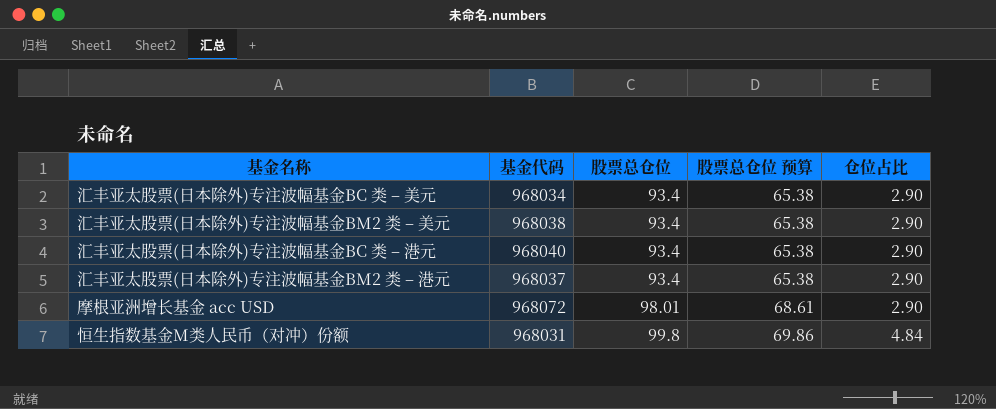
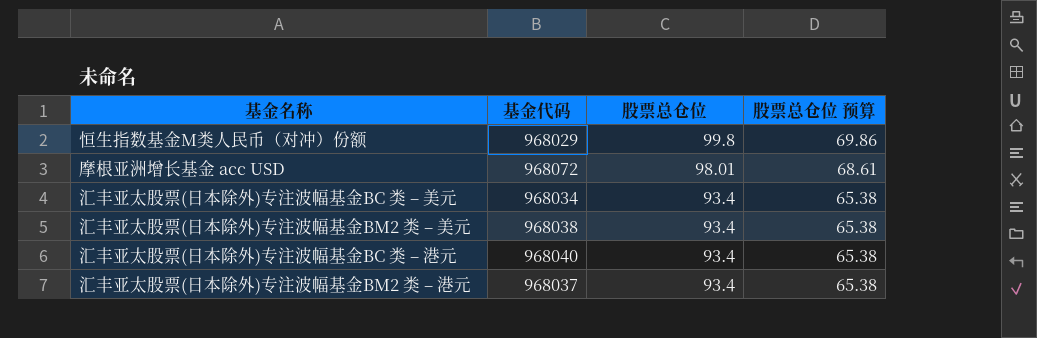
row order: 股票总仓位 ascending -> 股票总仓位 descending
column 仓位占比 | position: 5 -> none
恒生指数基金M类人民币（对冲）份额 | 基金代码: 968031 -> 968029

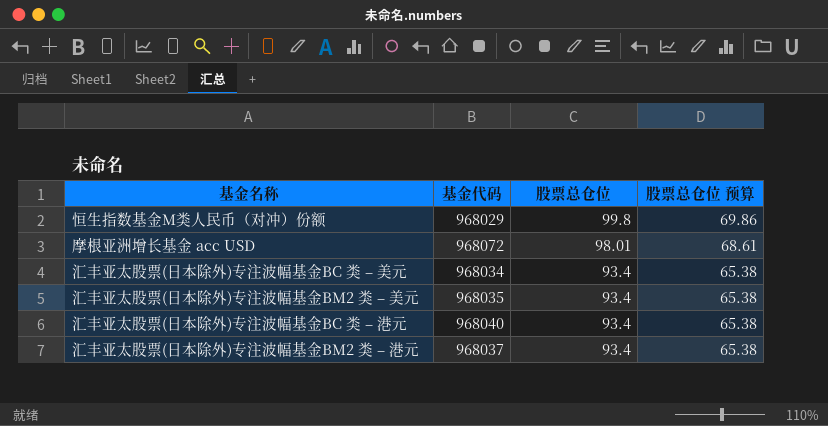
汇丰亚太股票(日本除外)专注波幅基金BM2 类 – 美元 | 基金代码: 968038 -> 968035

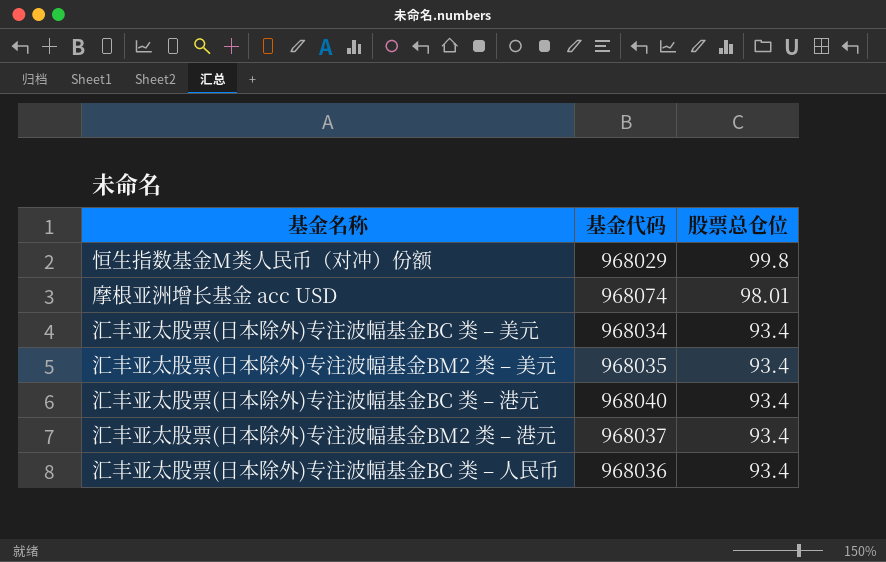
column 股票总仓位 预算 | formula: [股票总仓位] * 0.7 -> none
摩根亚洲增长基金 acc USD | 基金代码: 968072 -> 968074
row 汇丰亚太股票(日本除外)专注波幅基金BC 类 – 人民币: none -> 968036 | 93.4

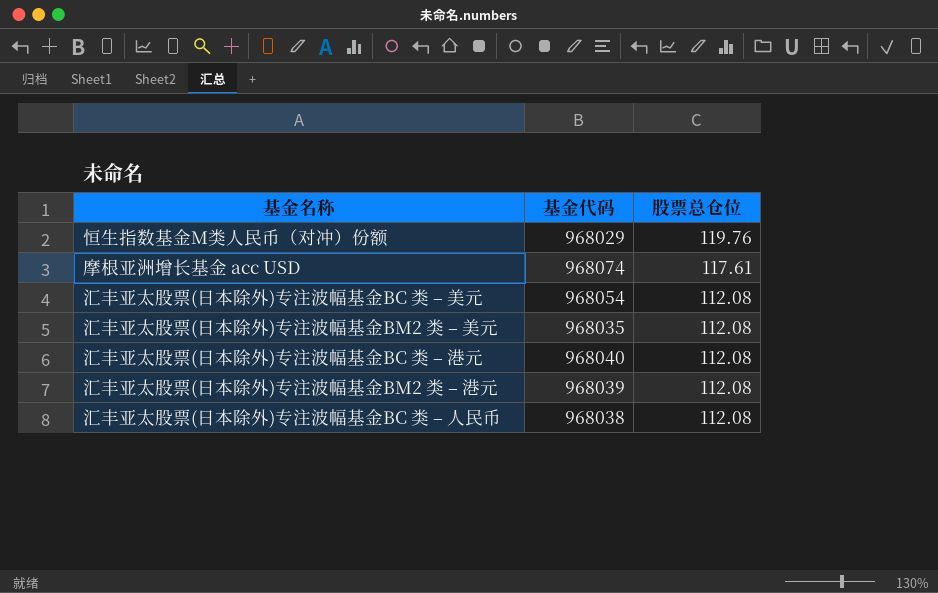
恒生指数基金M类人民币（对冲）份额 | 股票总仓位: 99.8 -> 119.76
摩根亚洲增长基金 acc USD | 股票总仓位: 98.01 -> 117.61
汇丰亚太股票(日本除外)专注波幅基金BC 类 – 美元 | 基金代码: 968034 -> 968054
汇丰亚太股票(日本除外)专注波幅基金BC 类 – 美元 | 股票总仓位: 93.4 -> 112.08
汇丰亚太股票(日本除外)专注波幅基金BM2 类 – 美元 | 股票总仓位: 93.4 -> 112.08
汇丰亚太股票(日本除外)专注波幅基金BC 类 – 港元 | 股票总仓位: 93.4 -> 112.08
汇丰亚太股票(日本除外)专注波幅基金BM2 类 – 港元 | 基金代码: 968037 -> 968039
汇丰亚太股票(日本除外)专注波幅基金BM2 类 – 港元 | 股票总仓位: 93.4 -> 112.08
汇丰亚太股票(日本除外)专注波幅基金BC 类 – 人民币 | 基金代码: 968036 -> 968038
汇丰亚太股票(日本除外)专注波幅基金BC 类 – 人民币 | 股票总仓位: 93.4 -> 112.08

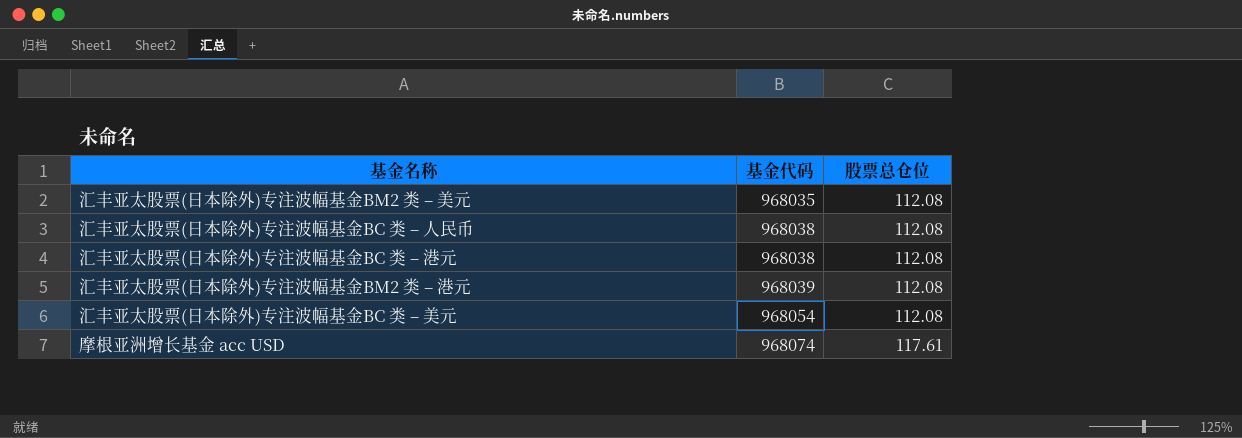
row order: 股票总仓位 descending -> 基金代码 ascending
row 恒生指数基金M类人民币（对冲）份额: 968029 | 119.76 -> none
汇丰亚太股票(日本除外)专注波幅基金BC 类 – 港元 | 基金代码: 968040 -> 968038

